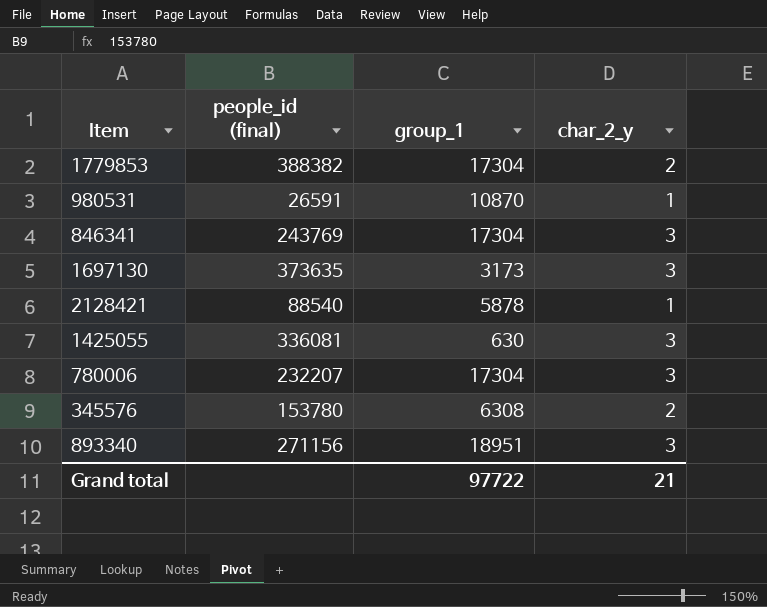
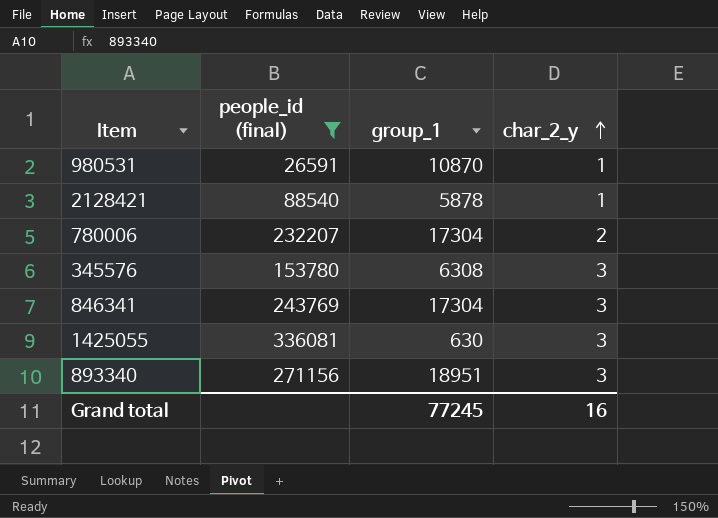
filter: none -> people_id (final) <= 336081
row order: none -> char_2_y ascending
780006 | char_2_y: 3 -> 2
345576 | char_2_y: 2 -> 3
Grand total | group_1: 97722 -> 77245
Grand total | char_2_y: 21 -> 16

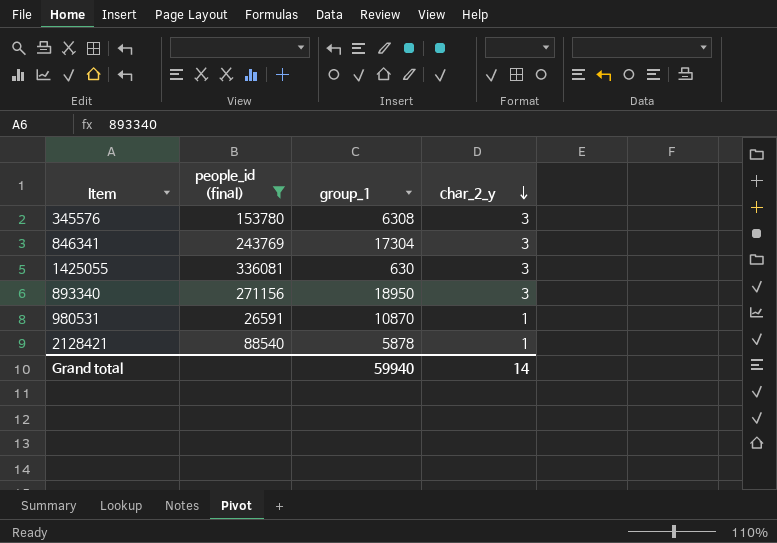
row order: char_2_y ascending -> char_2_y descending
row 780006: 232207 | 17304 | 2 -> none
893340 | group_1: 18951 -> 18950
Grand total | group_1: 77245 -> 59940
Grand total | char_2_y: 16 -> 14

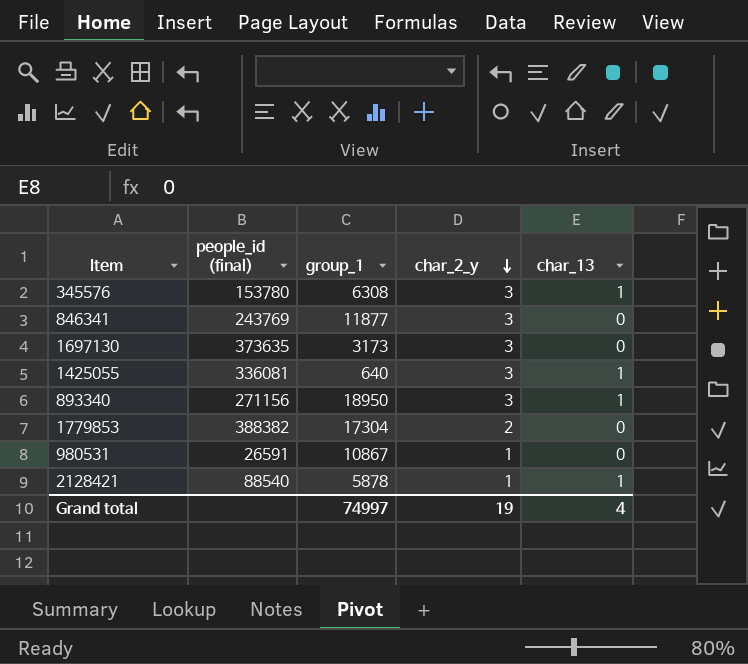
filter: people_id (final) <= 336081 -> none
column char_13 | position: none -> 5
846341 | group_1: 17304 -> 11877
1425055 | group_1: 630 -> 640
980531 | group_1: 10870 -> 10867
Grand total | group_1: 59940 -> 74997
Grand total | char_2_y: 14 -> 19

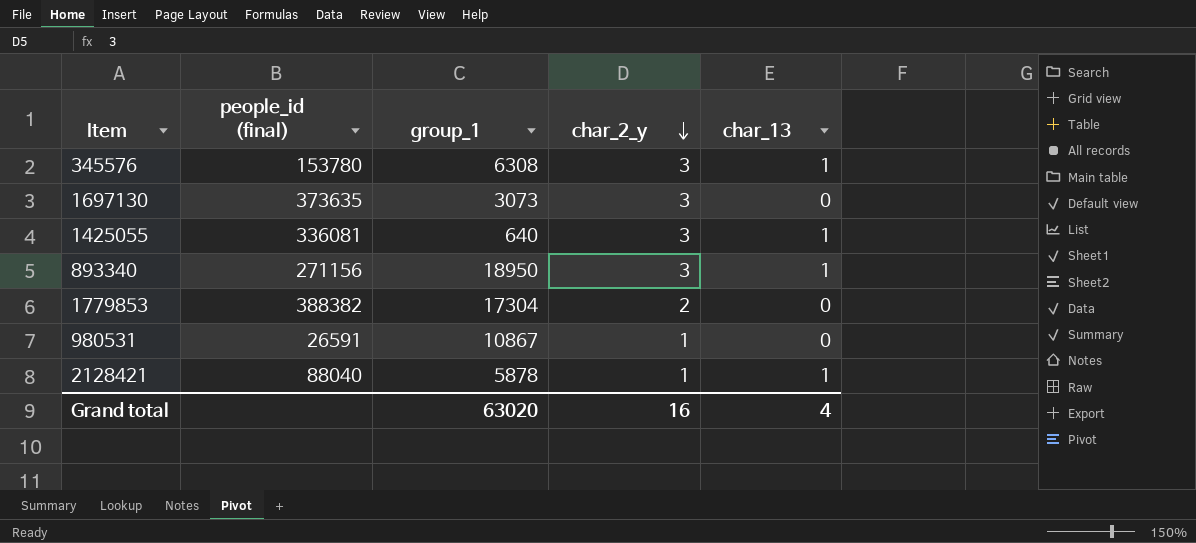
row 846341: 243769 | 11877 | 3 | 0 -> none
1697130 | group_1: 3173 -> 3073
2128421 | people_id (final): 88540 -> 88040
Grand total | group_1: 74997 -> 63020
Grand total | char_2_y: 19 -> 16

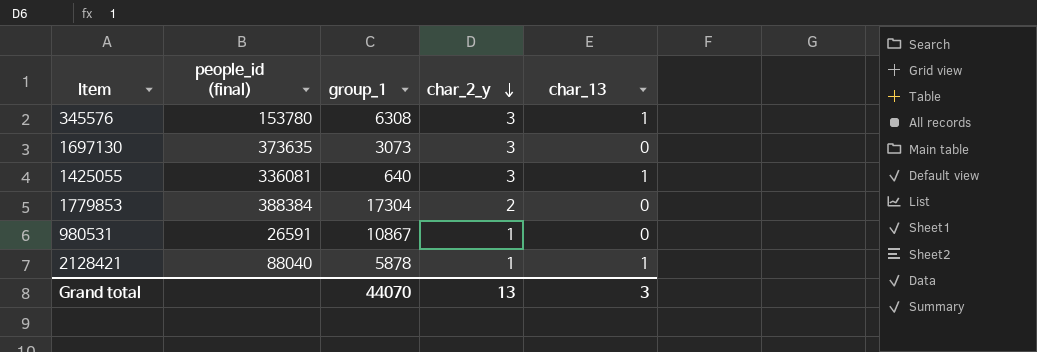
row 893340: 271156 | 18950 | 3 | 1 -> none
1779853 | people_id (final): 388382 -> 388384
Grand total | group_1: 63020 -> 44070
Grand total | char_2_y: 16 -> 13
Grand total | char_13: 4 -> 3

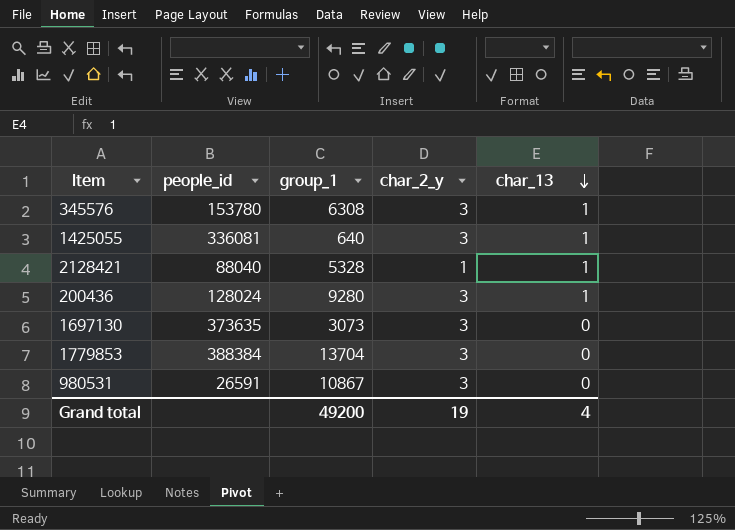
row order: char_2_y descending -> char_13 descending
column name: people_id (final) -> people_id
2128421 | group_1: 5878 -> 5328
row 200436: none -> 128024 | 9280 | 3 | 1
1779853 | group_1: 17304 -> 13704
1779853 | char_2_y: 2 -> 3
980531 | char_2_y: 1 -> 3
Grand total | group_1: 44070 -> 49200
Grand total | char_2_y: 13 -> 19
Grand total | char_13: 3 -> 4

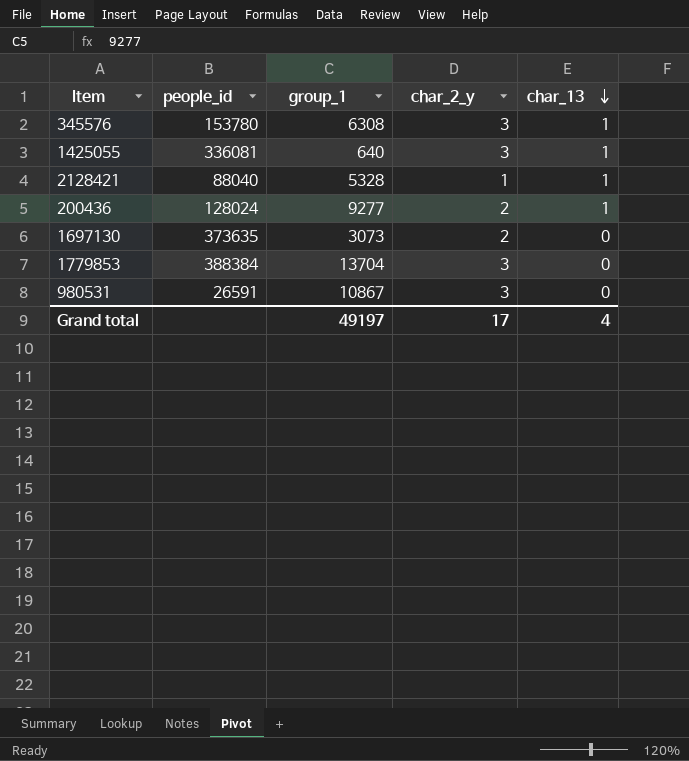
200436 | group_1: 9280 -> 9277
200436 | char_2_y: 3 -> 2
1697130 | char_2_y: 3 -> 2
Grand total | group_1: 49200 -> 49197
Grand total | char_2_y: 19 -> 17

